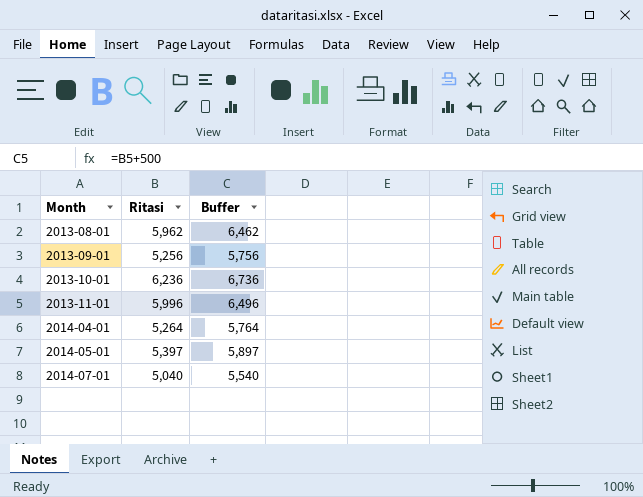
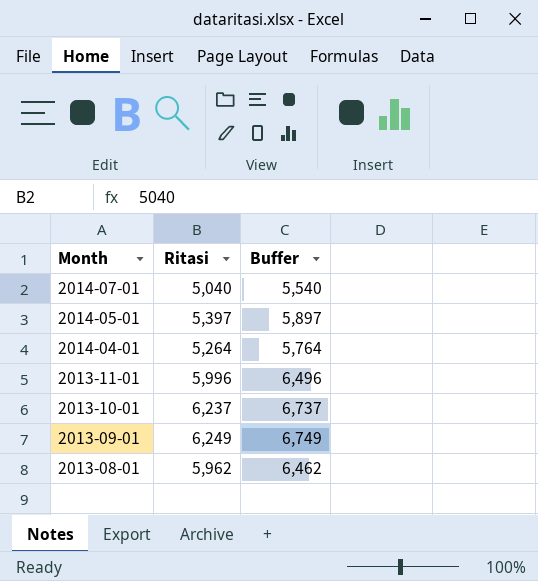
row order: Month ascending -> Month descending
2013-10-01 | Ritasi: 6,236 -> 6,237
2013-10-01 | Buffer: 6,736 -> 6,737
2013-09-01 | Ritasi: 5,256 -> 6,249
2013-09-01 | Buffer: 5,756 -> 6,749

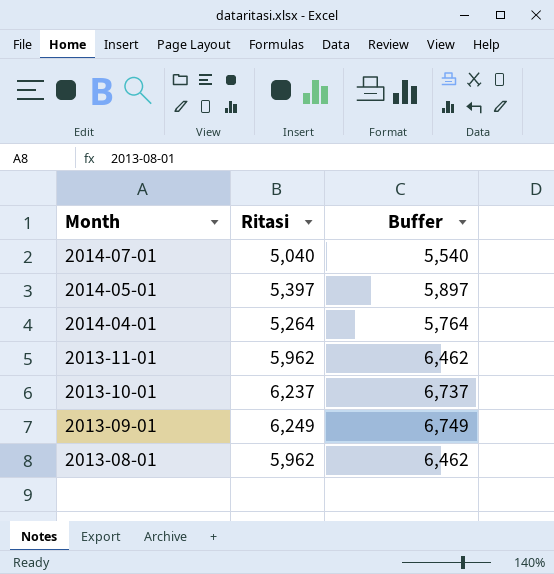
2013-11-01 | Ritasi: 5,996 -> 5,962
2013-11-01 | Buffer: 6,496 -> 6,462

